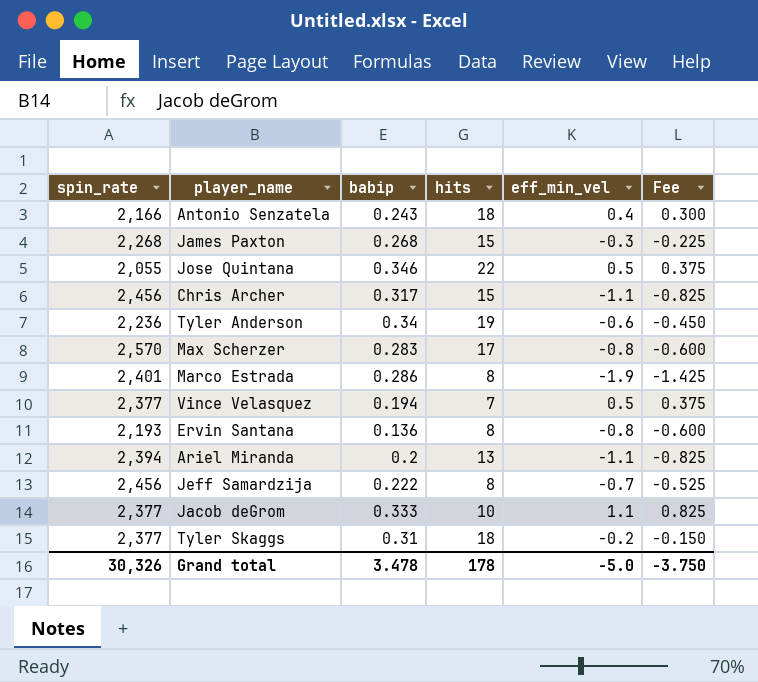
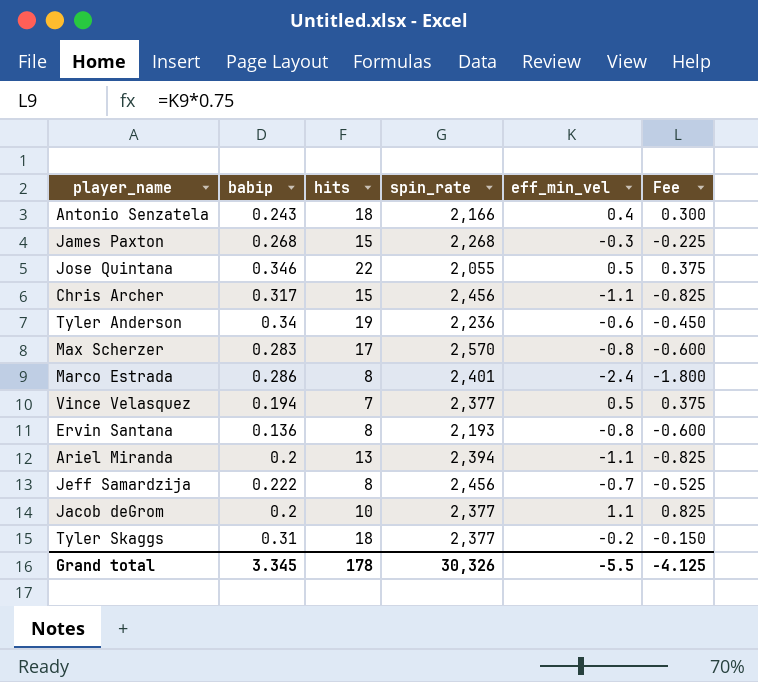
column spin_rate | position: 1 -> 4
Marco Estrada | eff_min_vel: -1.9 -> -2.4
Marco Estrada | Fee: -1.425 -> -1.800
Jacob deGrom | babip: 0.333 -> 0.2
Grand total | babip: 3.478 -> 3.345
Grand total | eff_min_vel: -5.0 -> -5.5
Grand total | Fee: -3.750 -> -4.125

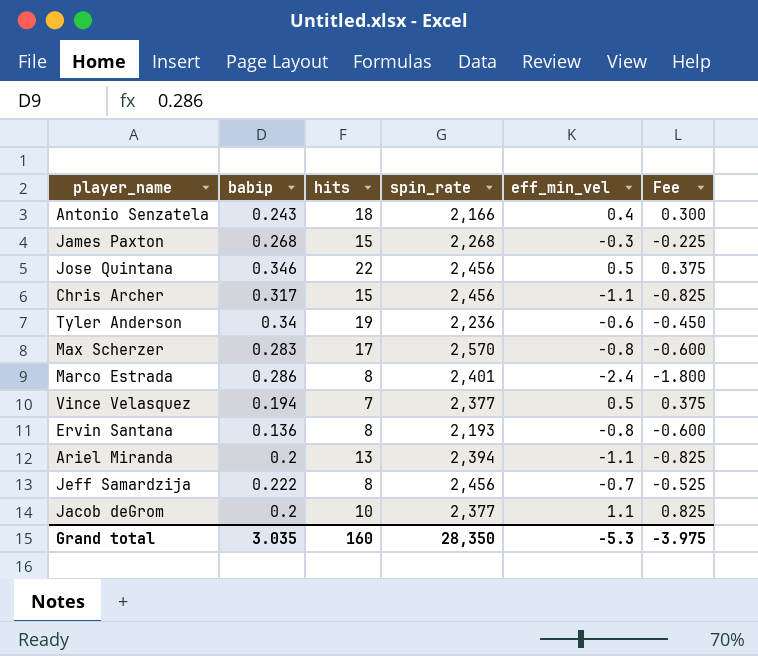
row Tyler Skaggs: 0.31 | 18 | 2,377 | -0.2 | -0.150 -> none
Jose Quintana | spin_rate: 2,055 -> 2,456
Grand total | babip: 3.345 -> 3.035
Grand total | hits: 178 -> 160
Grand total | spin_rate: 30,326 -> 28,350
Grand total | eff_min_vel: -5.5 -> -5.3
Grand total | Fee: -4.125 -> -3.975

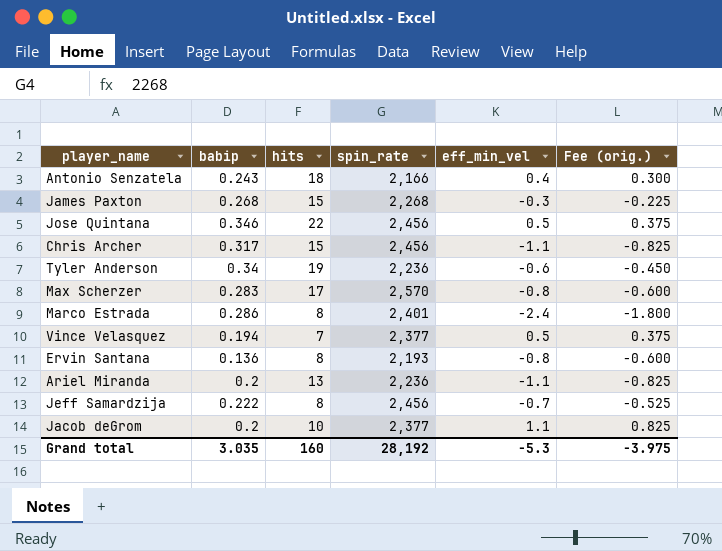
column name: Fee -> Fee (orig.)
Ariel Miranda | spin_rate: 2,394 -> 2,236
Grand total | spin_rate: 28,350 -> 28,192

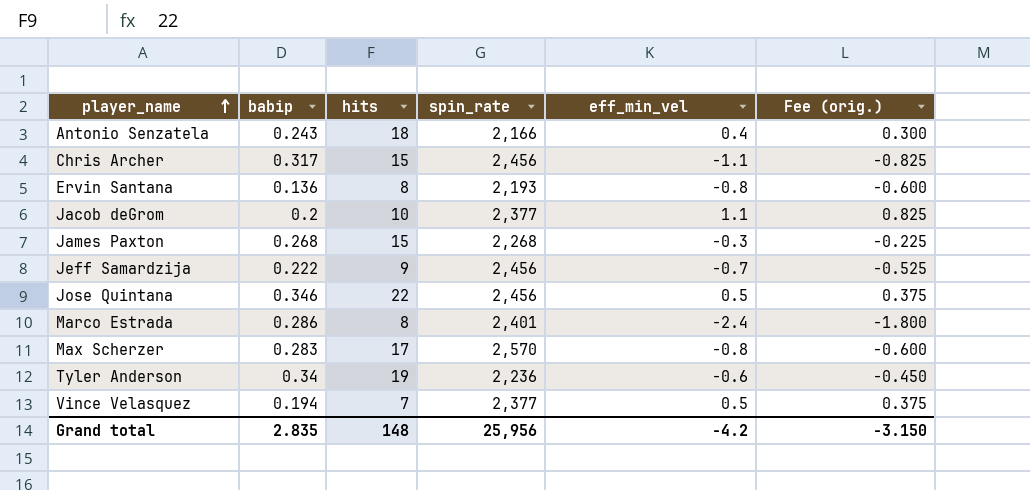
row order: none -> player_name ascending
row Ariel Miranda: 0.2 | 13 | 2,236 | -1.1 | -0.825 -> none
Jeff Samardzija | hits: 8 -> 9
Grand total | babip: 3.035 -> 2.835
Grand total | hits: 160 -> 148
Grand total | spin_rate: 28,192 -> 25,956
Grand total | eff_min_vel: -5.3 -> -4.2
Grand total | Fee (orig.): -3.975 -> -3.150

